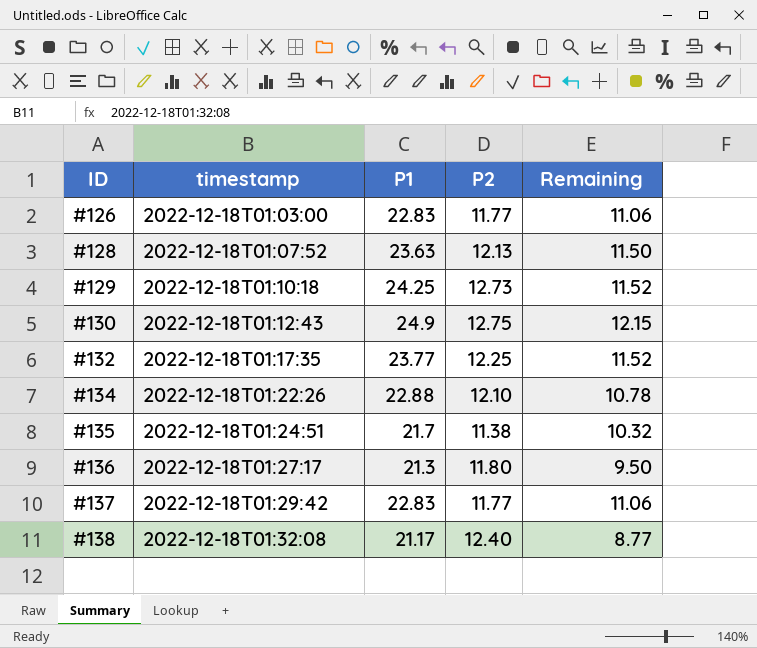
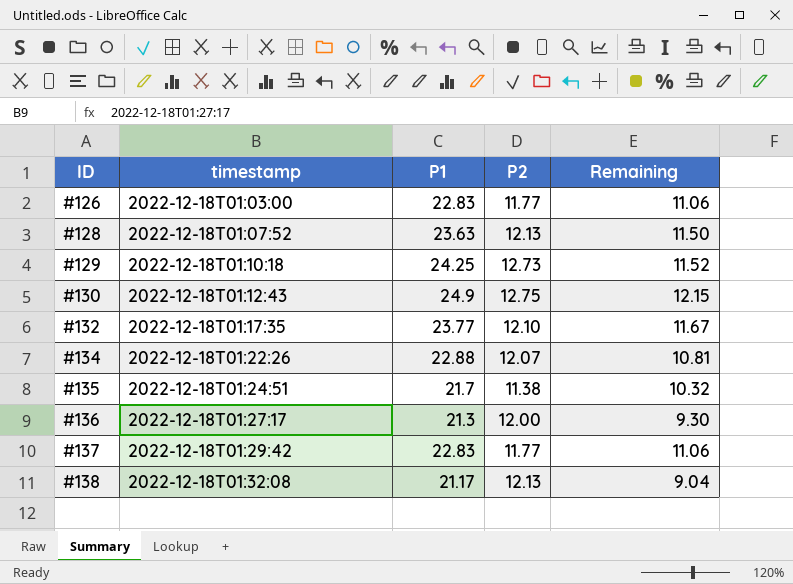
#132 | P2: 12.25 -> 12.10
#132 | Remaining: 11.52 -> 11.67
#134 | P2: 12.10 -> 12.07
#134 | Remaining: 10.78 -> 10.81
#136 | P2: 11.80 -> 12.00
#136 | Remaining: 9.50 -> 9.30
#138 | P2: 12.40 -> 12.13
#138 | Remaining: 8.77 -> 9.04

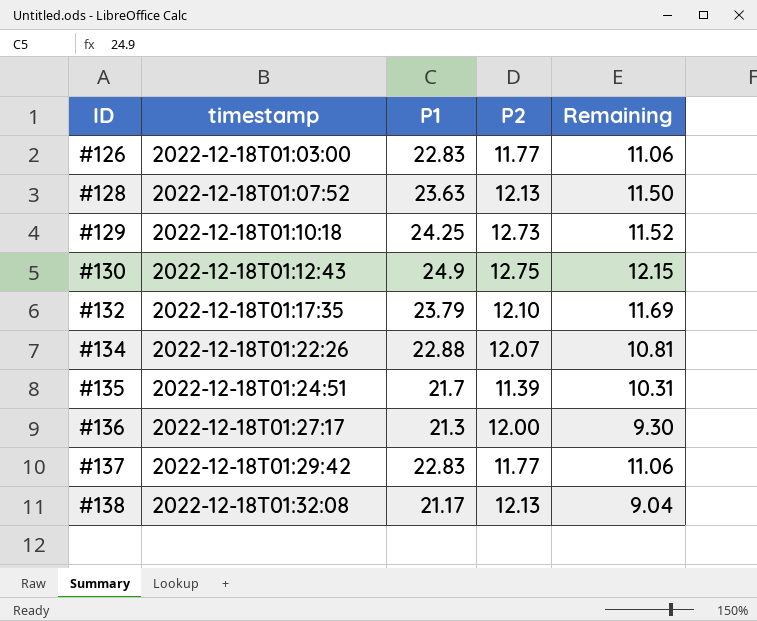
#132 | P1: 23.77 -> 23.79
#132 | Remaining: 11.67 -> 11.69
#135 | P2: 11.38 -> 11.39
#135 | Remaining: 10.32 -> 10.31

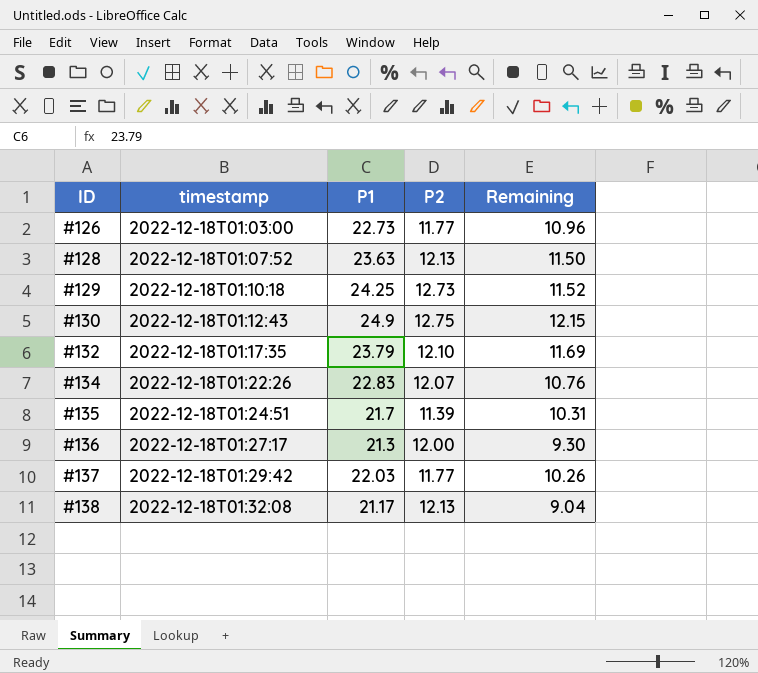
#126 | P1: 22.83 -> 22.73
#126 | Remaining: 11.06 -> 10.96
#134 | P1: 22.88 -> 22.83
#134 | Remaining: 10.81 -> 10.76
#137 | P1: 22.83 -> 22.03
#137 | Remaining: 11.06 -> 10.26

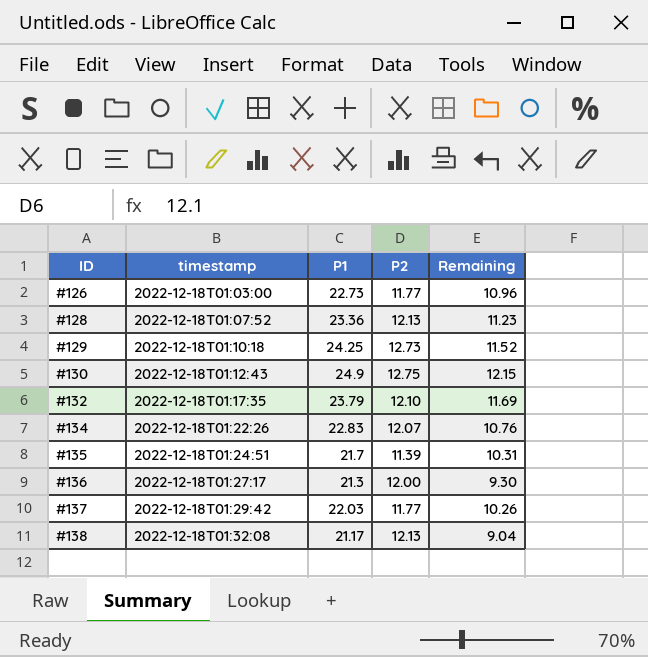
#128 | P1: 23.63 -> 23.36
#128 | Remaining: 11.50 -> 11.23

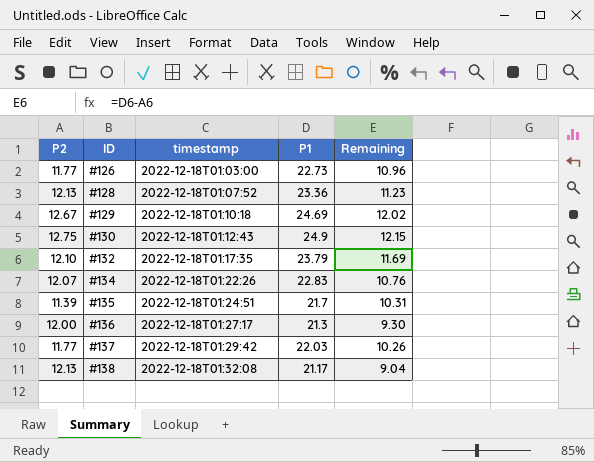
column P2 | position: 4 -> 1
#129 | P2: 12.73 -> 12.67
#129 | P1: 24.25 -> 24.69
#129 | Remaining: 11.52 -> 12.02

